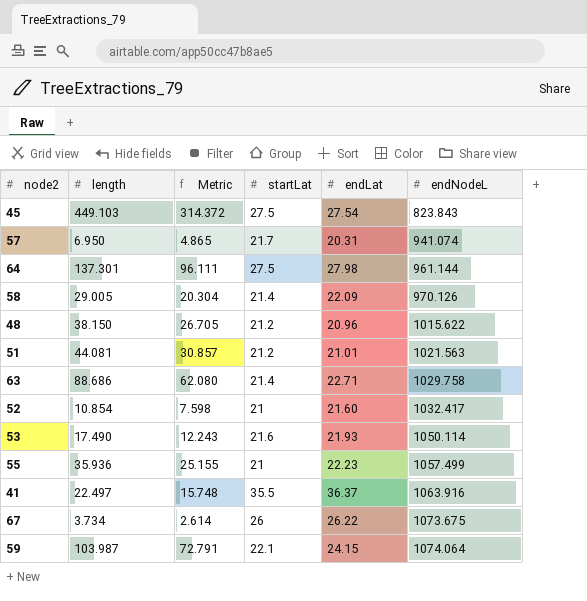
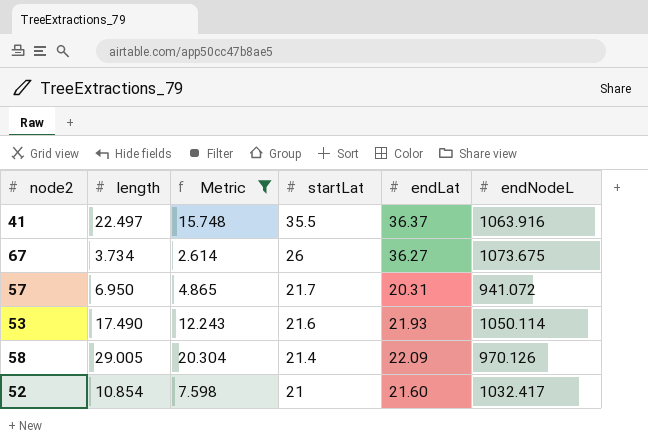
filter: none -> Metric <= 20.304
row order: endNodeL ascending -> startLat descending
67 | endLat: 26.22 -> 36.27
57 | endNodeL: 941.074 -> 941.072

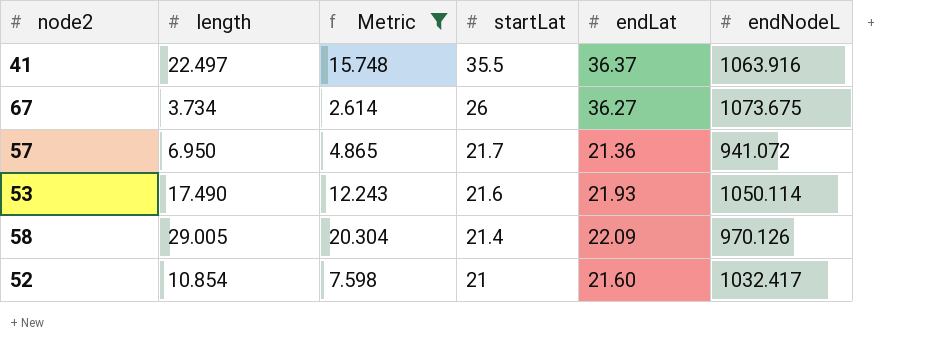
57 | endLat: 20.31 -> 21.36

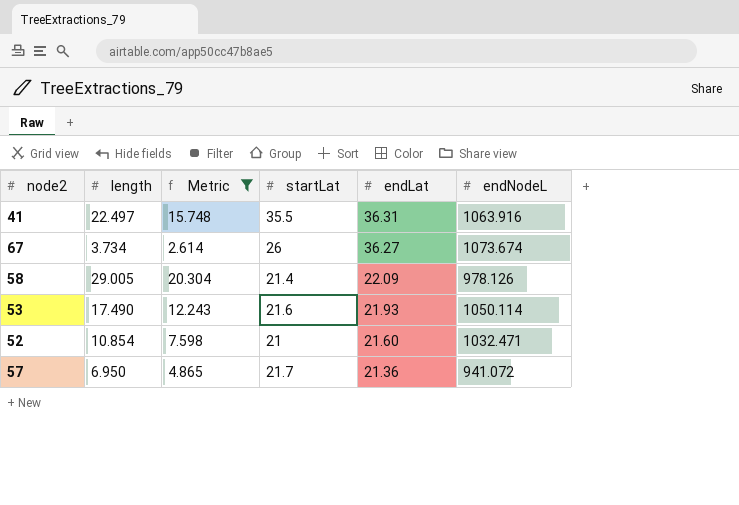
row order: startLat descending -> endLat descending
41 | endLat: 36.37 -> 36.31
67 | endNodeL: 1073.675 -> 1073.674
58 | endNodeL: 970.126 -> 978.126
52 | endNodeL: 1032.417 -> 1032.471

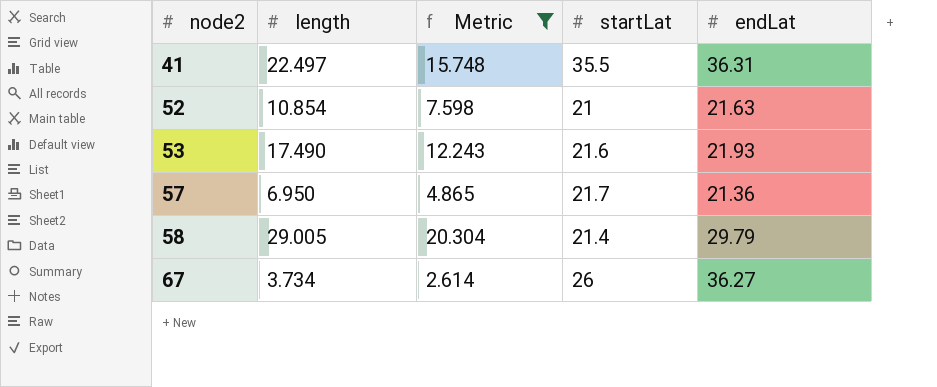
row order: endLat descending -> node2 ascending
column endNodeL | position: 6 -> none
52 | endLat: 21.60 -> 21.63
58 | endLat: 22.09 -> 29.79

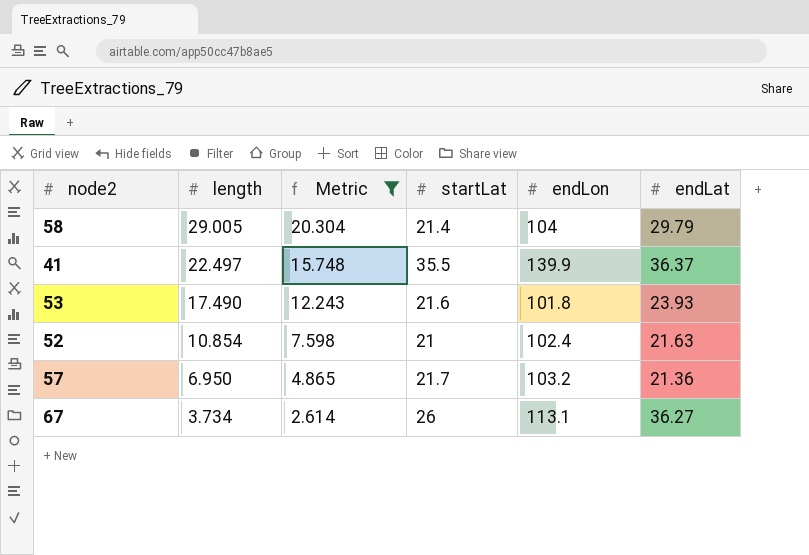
row order: node2 ascending -> length descending
column endLon | position: none -> 5
41 | endLat: 36.31 -> 36.37
53 | endLat: 21.93 -> 23.93

